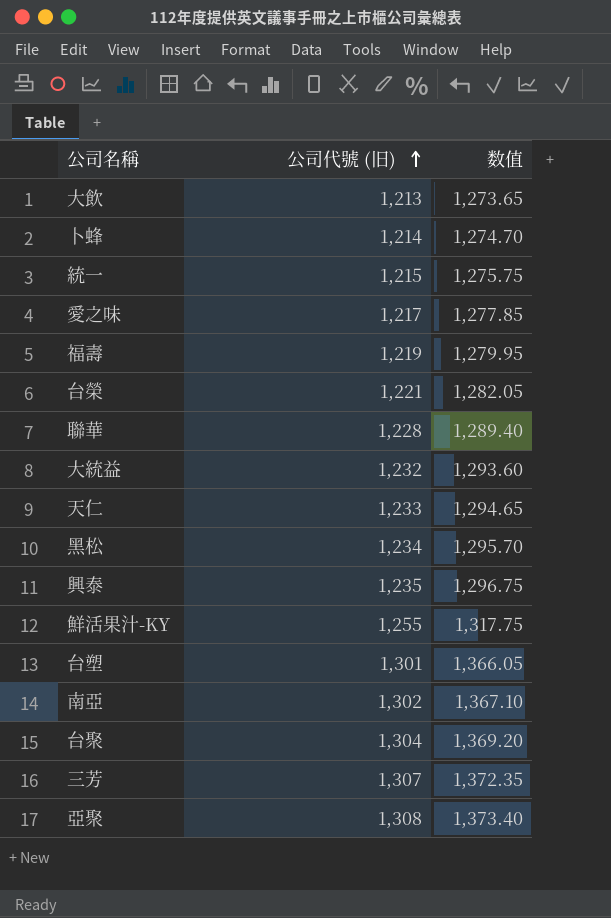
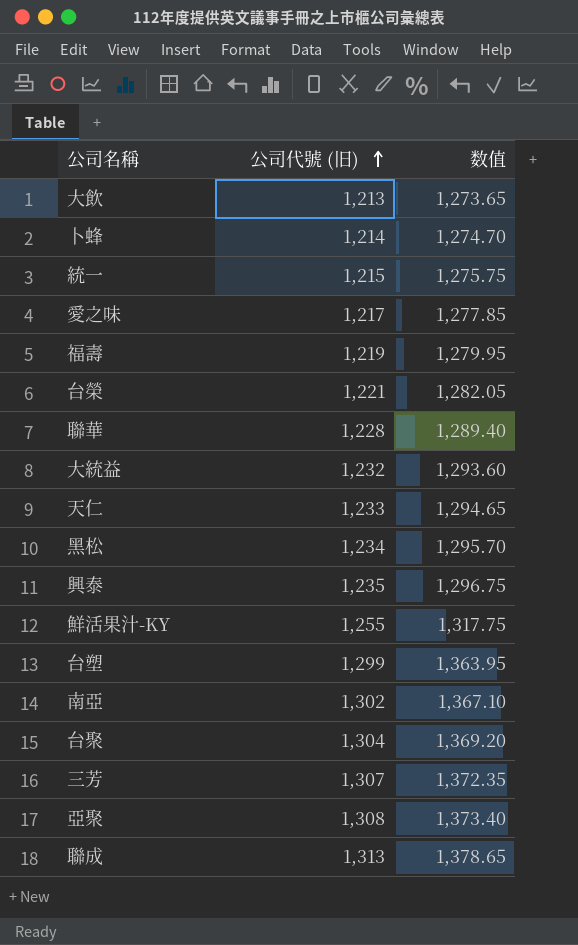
台塑 | 公司代號 (旧): 1,301 -> 1,299
台塑 | 数值: 1,366.05 -> 1,363.95
row 聯成: none -> 1,313 | 1,378.65

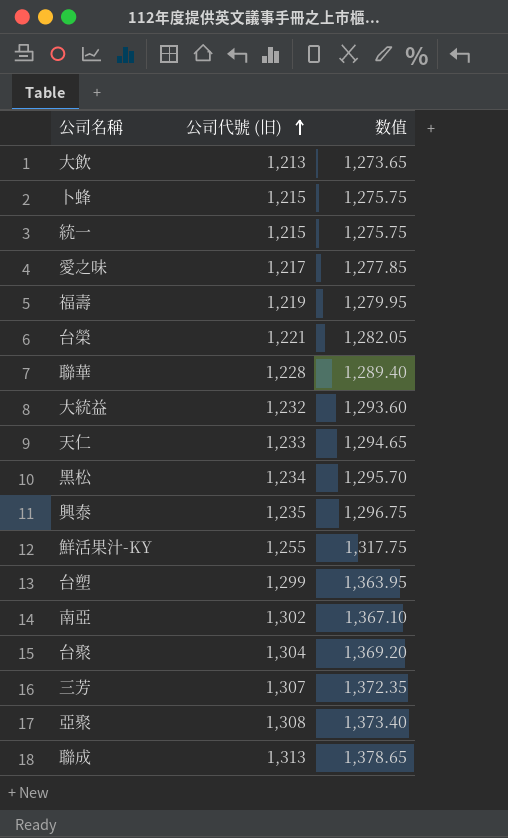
卜蜂 | 公司代號 (旧): 1,214 -> 1,215
卜蜂 | 数值: 1,274.70 -> 1,275.75

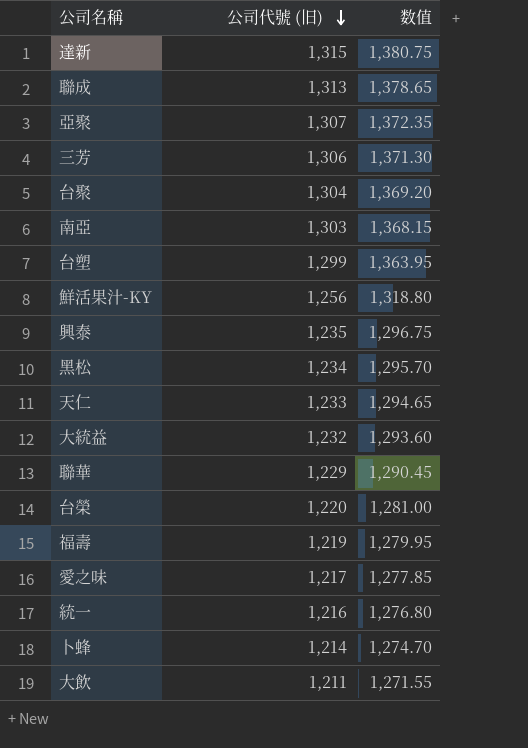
row order: 公司代號 (旧) ascending -> 公司代號 (旧) descending
row 達新: none -> 1,315 | 1,380.75
亞聚 | 公司代號 (旧): 1,308 -> 1,307
亞聚 | 数值: 1,373.40 -> 1,372.35
三芳 | 公司代號 (旧): 1,307 -> 1,306
三芳 | 数值: 1,372.35 -> 1,371.30
南亞 | 公司代號 (旧): 1,302 -> 1,303
南亞 | 数值: 1,367.10 -> 1,368.15
鮮活果汁-KY | 公司代號 (旧): 1,255 -> 1,256
鮮活果汁-KY | 数值: 1,317.75 -> 1,318.80
聯華 | 公司代號 (旧): 1,228 -> 1,229
聯華 | 数值: 1,289.40 -> 1,290.45
台榮 | 公司代號 (旧): 1,221 -> 1,220
台榮 | 数值: 1,282.05 -> 1,281.00
統一 | 公司代號 (旧): 1,215 -> 1,216
統一 | 数值: 1,275.75 -> 1,276.80
卜蜂 | 公司代號 (旧): 1,215 -> 1,214
卜蜂 | 数值: 1,275.75 -> 1,274.70
大飲 | 公司代號 (旧): 1,213 -> 1,211
大飲 | 数值: 1,273.65 -> 1,271.55

